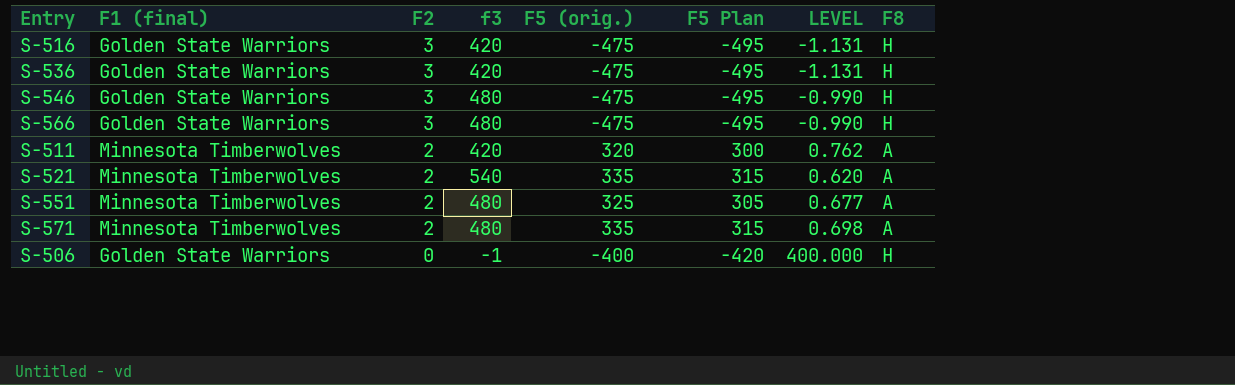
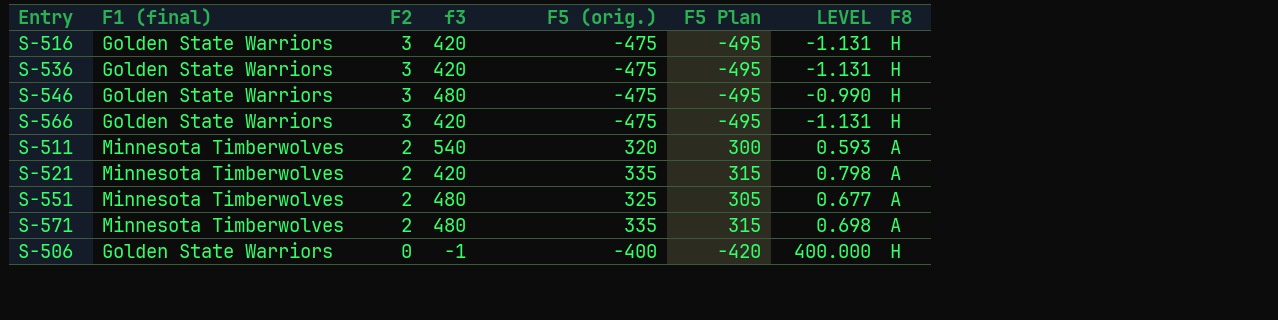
S-566 | f3: 480 -> 420
S-566 | LEVEL: -0.990 -> -1.131
S-511 | f3: 420 -> 540
S-511 | LEVEL: 0.762 -> 0.593
S-521 | f3: 540 -> 420
S-521 | LEVEL: 0.620 -> 0.798

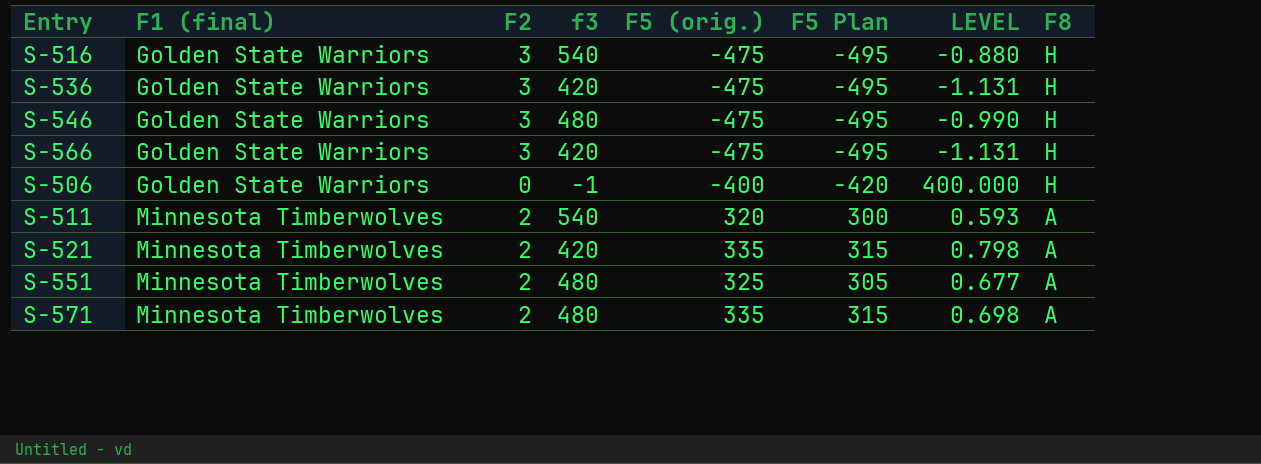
row order: F2 descending -> F1 (final) ascending
S-516 | f3: 420 -> 540
S-516 | LEVEL: -1.131 -> -0.880

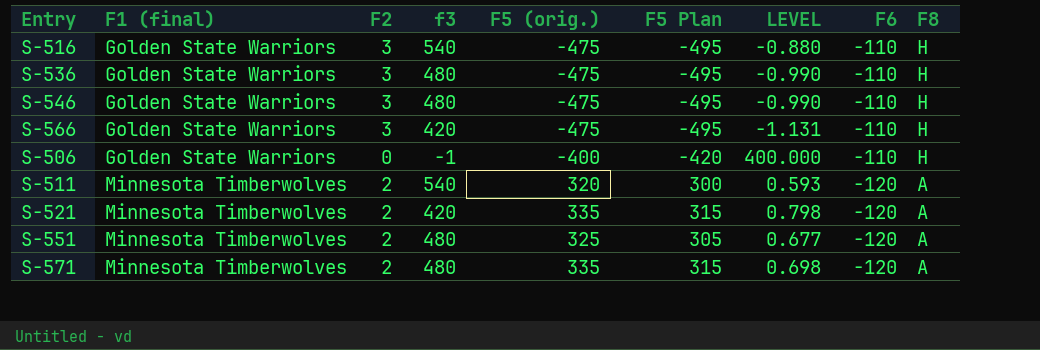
column F6 | position: none -> 8
S-536 | f3: 420 -> 480
S-536 | LEVEL: -1.131 -> -0.990

